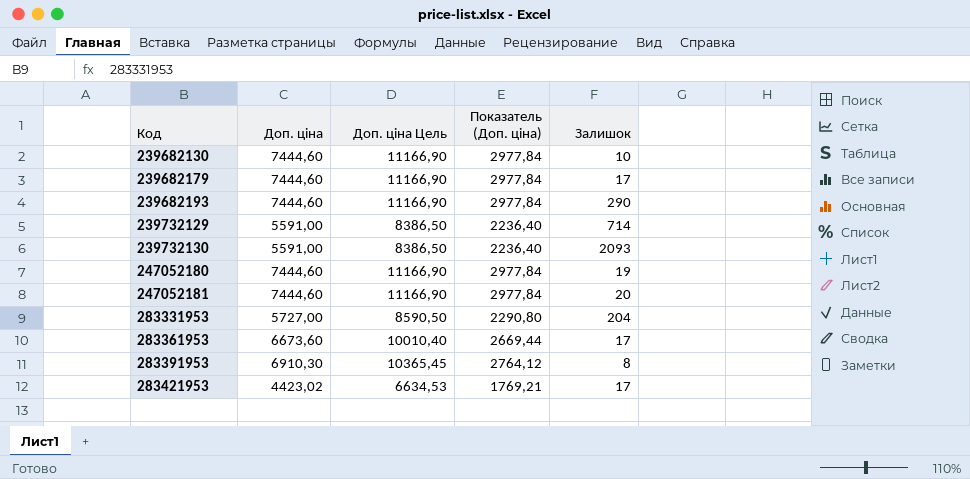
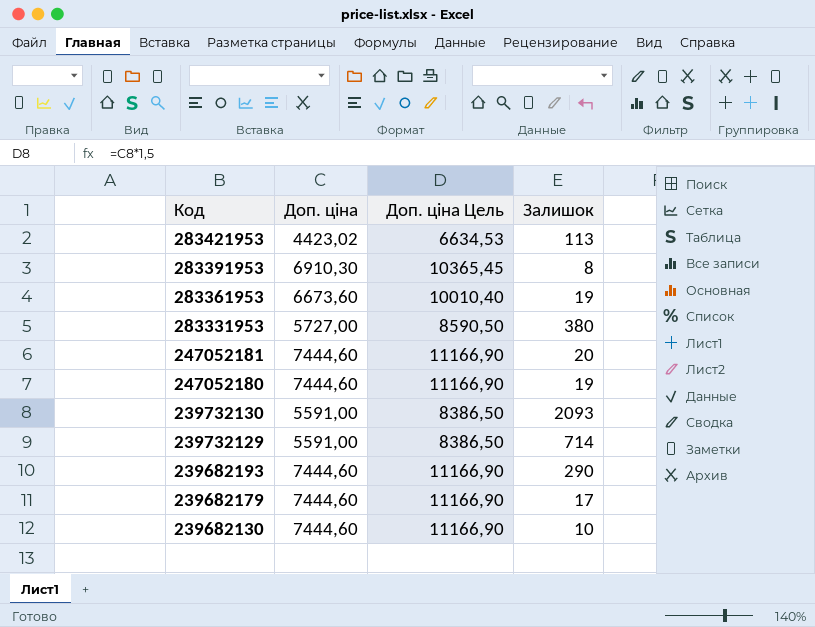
row order: Код ascending -> Код descending
column Показатель (Доп. ціна) | formula: [Доп. ціна] * 0,4 -> none
283421953 | Залишок: 17 -> 113
283361953 | Залишок: 17 -> 19
283331953 | Залишок: 204 -> 380

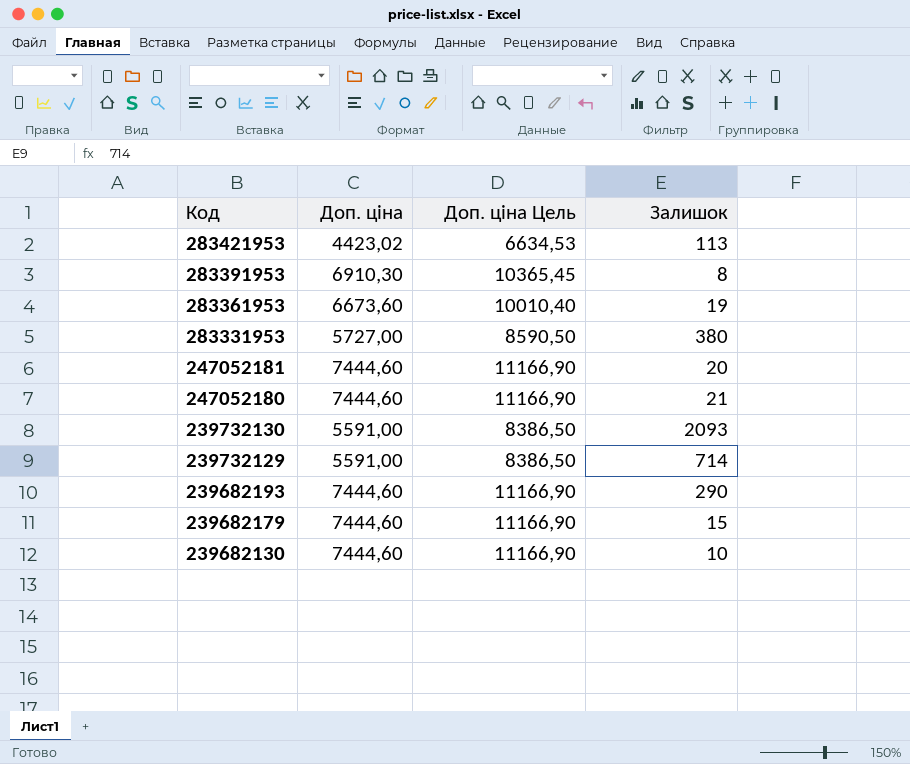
247052180 | Залишок: 19 -> 21
239682179 | Залишок: 17 -> 15

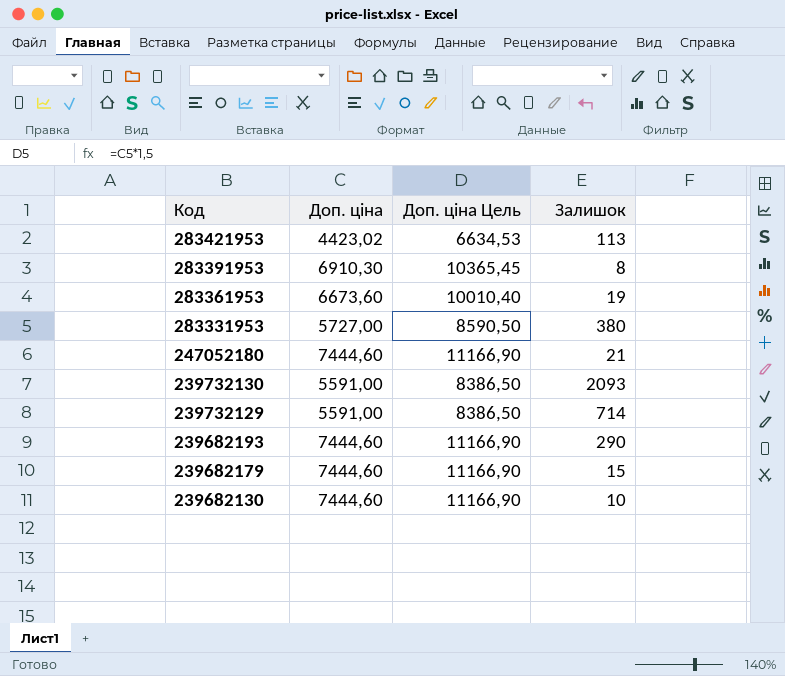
row 247052181: 7444,60 | 11166,90 | 20 -> none

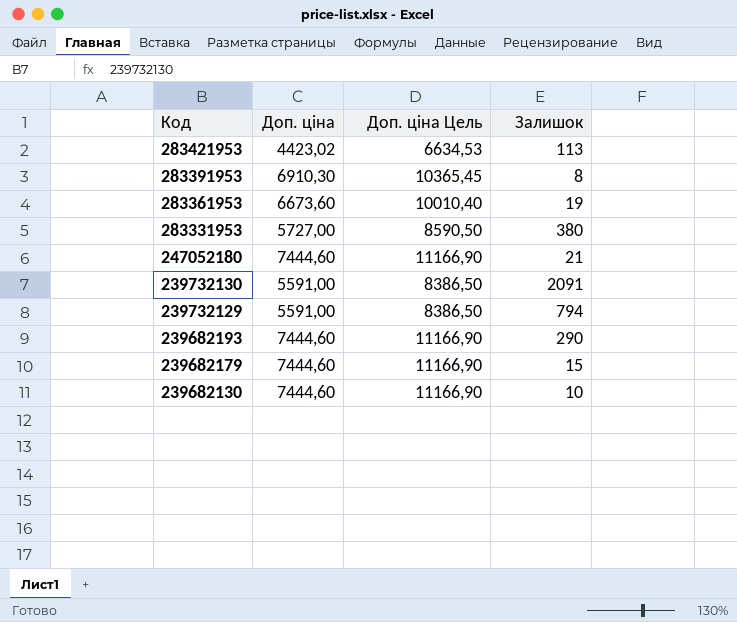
239732130 | Залишок: 2093 -> 2091
239732129 | Залишок: 714 -> 794

